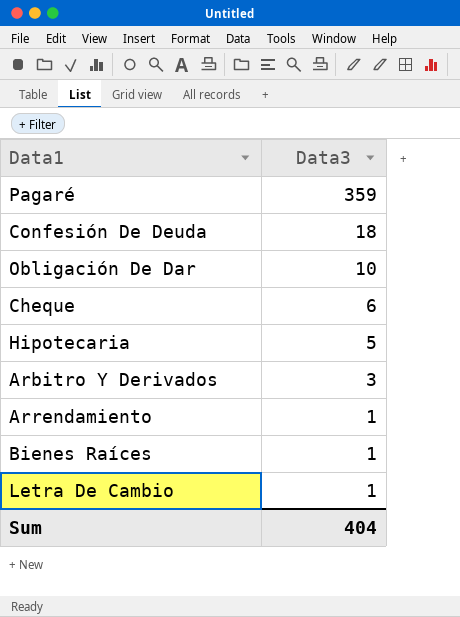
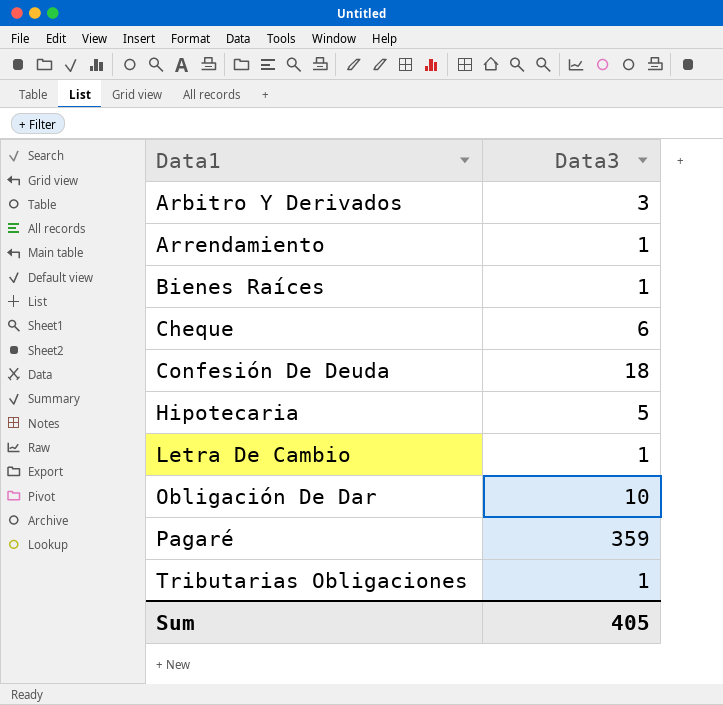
row order: Data3 descending -> Data1 ascending
row Tributarias Obligaciones: none -> 1
Sum | Data3: 404 -> 405

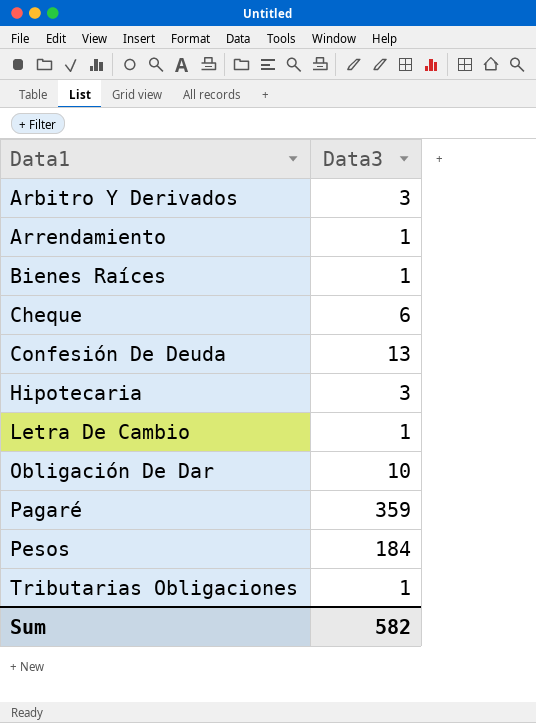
Confesión De Deuda | Data3: 18 -> 13
Hipotecaria | Data3: 5 -> 3
row Pesos: none -> 184
Sum | Data3: 405 -> 582

